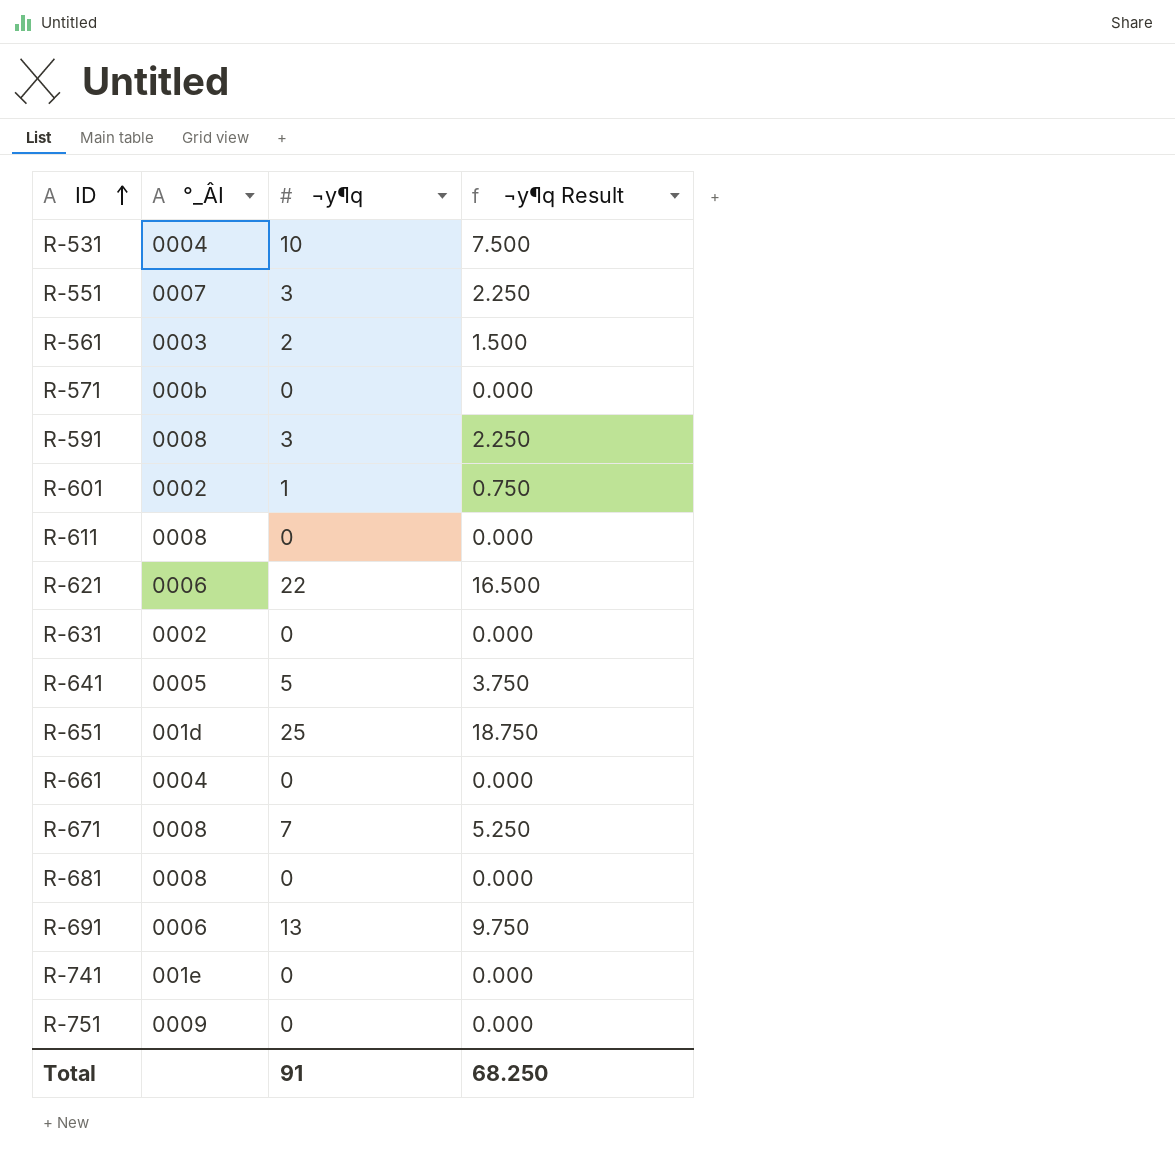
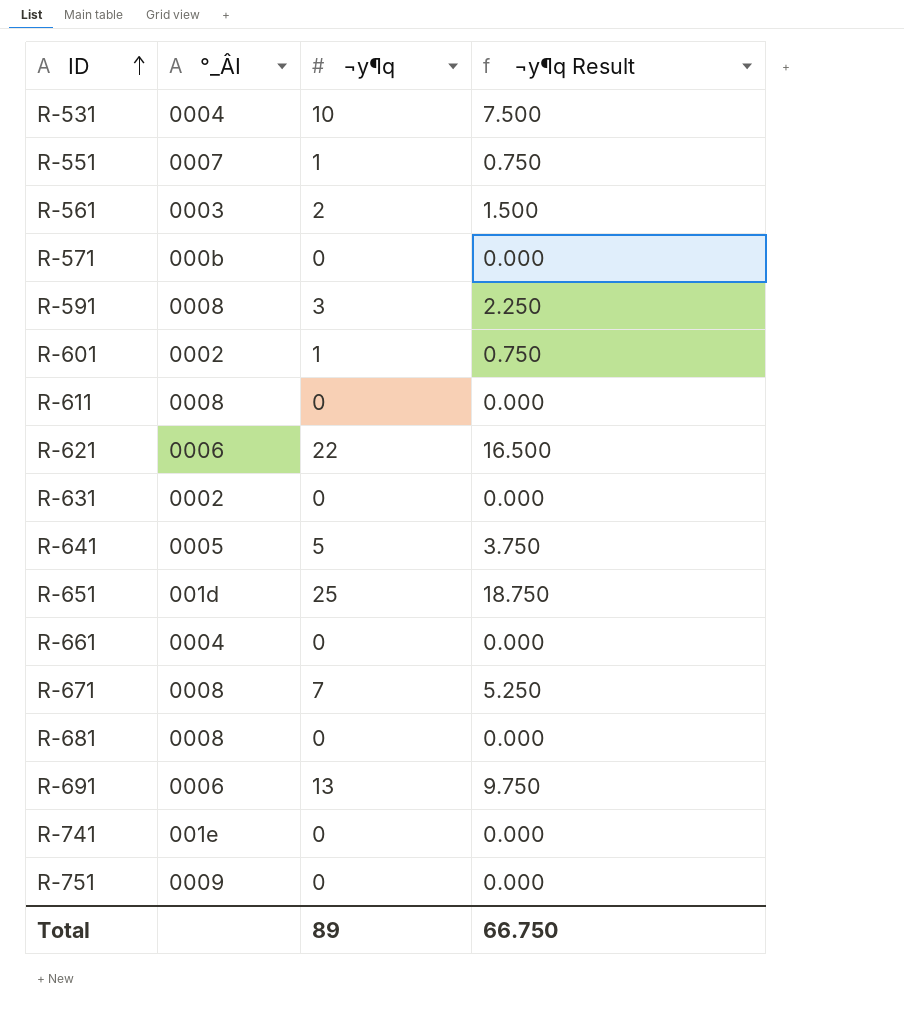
R-551 | ¬y¶q: 3 -> 1
R-551 | ¬y¶q Result: 2.250 -> 0.750
Total | ¬y¶q: 91 -> 89
Total | ¬y¶q Result: 68.250 -> 66.750

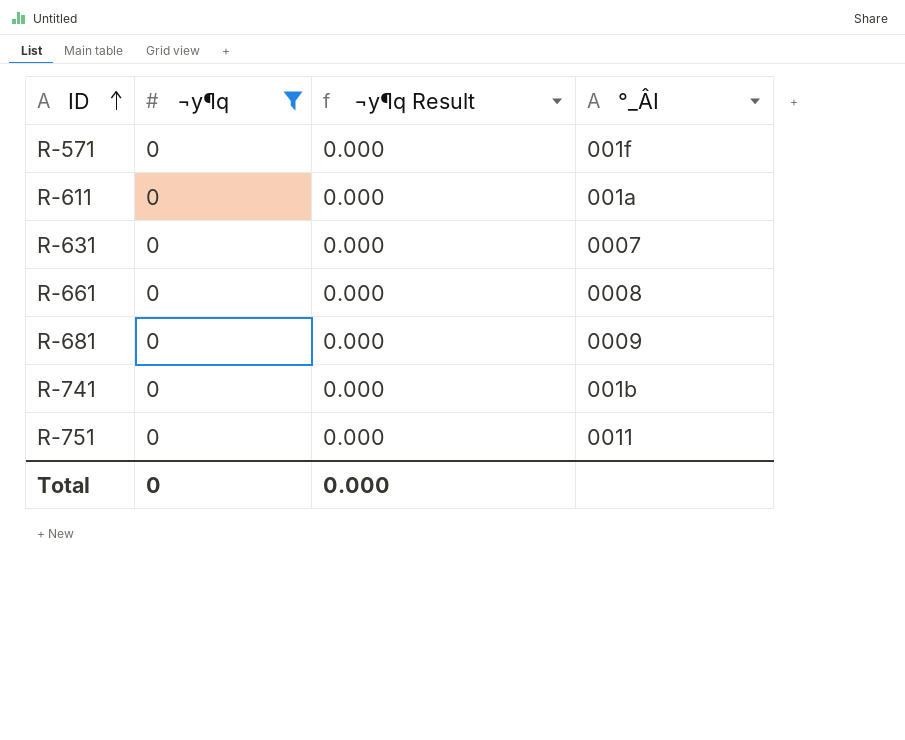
filter: none -> ¬y¶q = 0
column °_ÂI | position: 2 -> 4
R-571 | °_ÂI: 000b -> 001f
R-611 | °_ÂI: 0008 -> 001a
R-631 | °_ÂI: 0002 -> 0007
R-661 | °_ÂI: 0004 -> 0008
R-681 | °_ÂI: 0008 -> 0009
R-741 | °_ÂI: 001e -> 001b
R-751 | °_ÂI: 0009 -> 0011
Total | ¬y¶q: 89 -> 0
Total | ¬y¶q Result: 66.750 -> 0.000

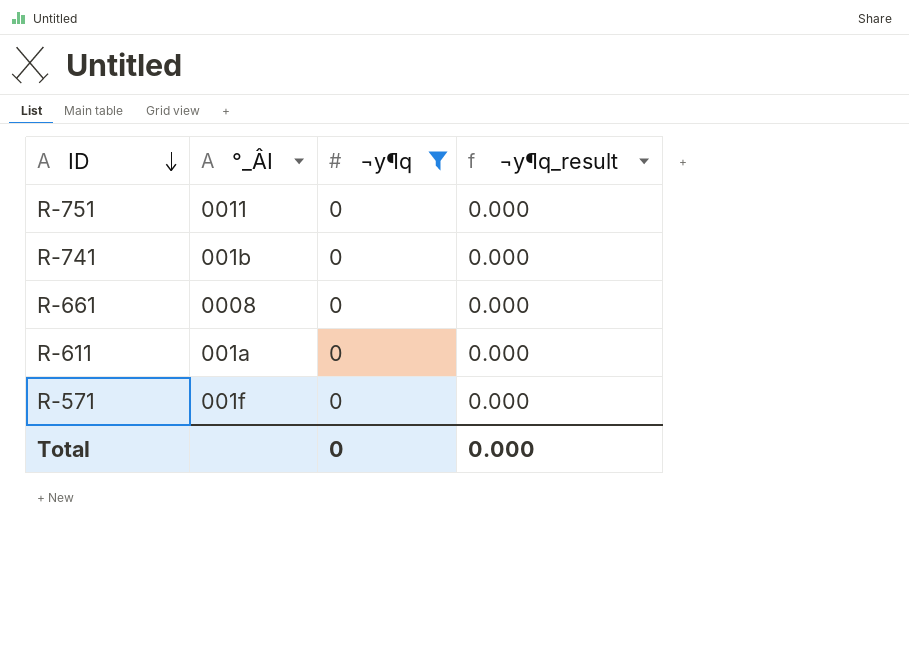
row order: ID ascending -> ID descending
column °_ÂI | position: 4 -> 2
column name: ¬y¶q Result -> ¬y¶q_result
row R-631: 0 | 0.000 | 0007 -> none
row R-681: 0 | 0.000 | 0009 -> none

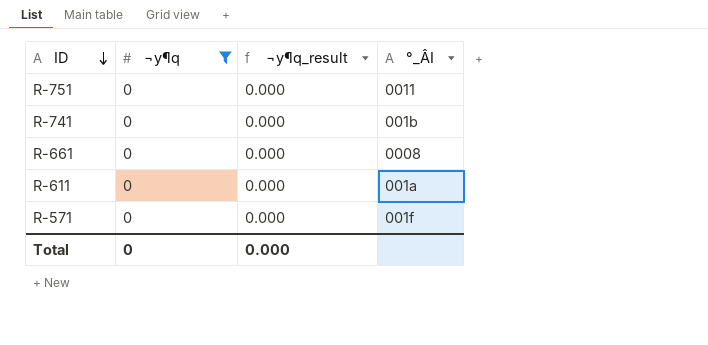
column °_ÂI | position: 2 -> 4

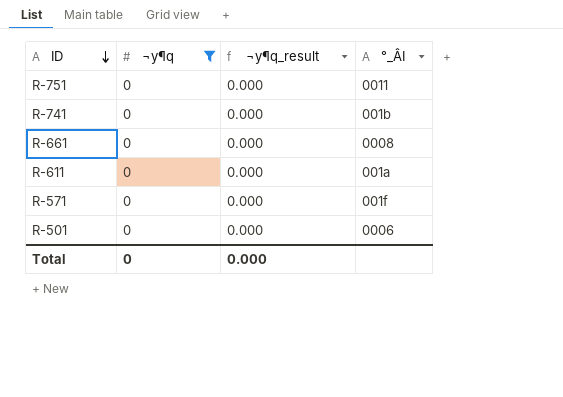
row R-501: none -> 0 | 0.000 | 0006

